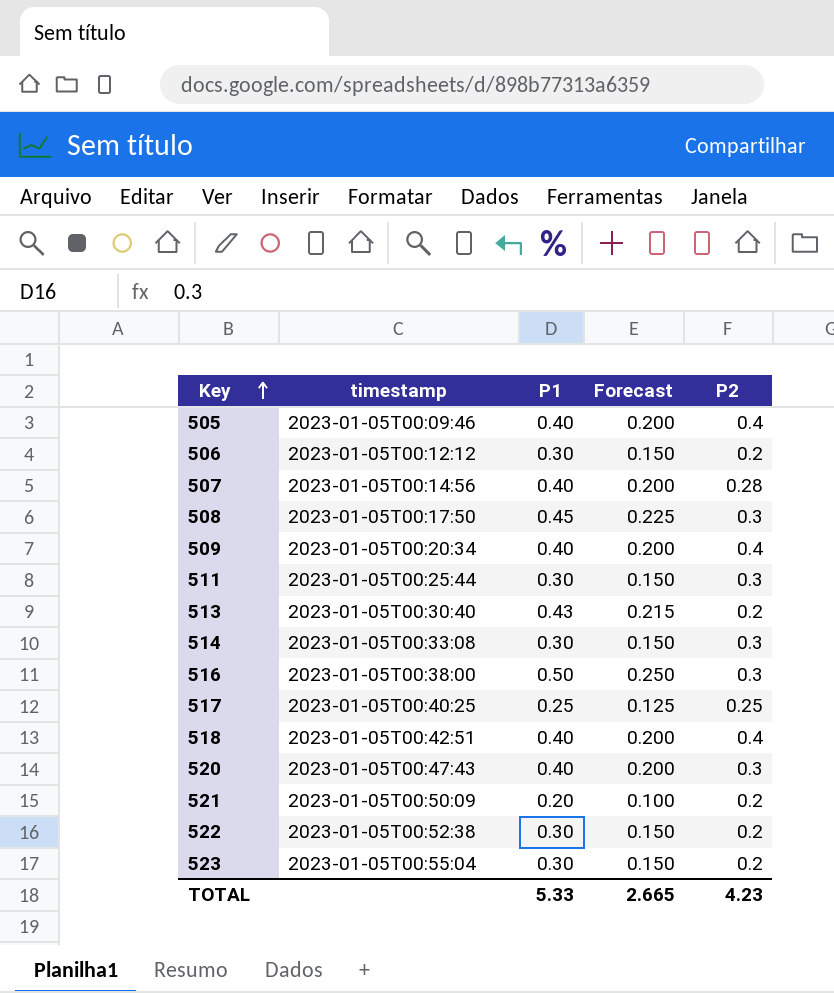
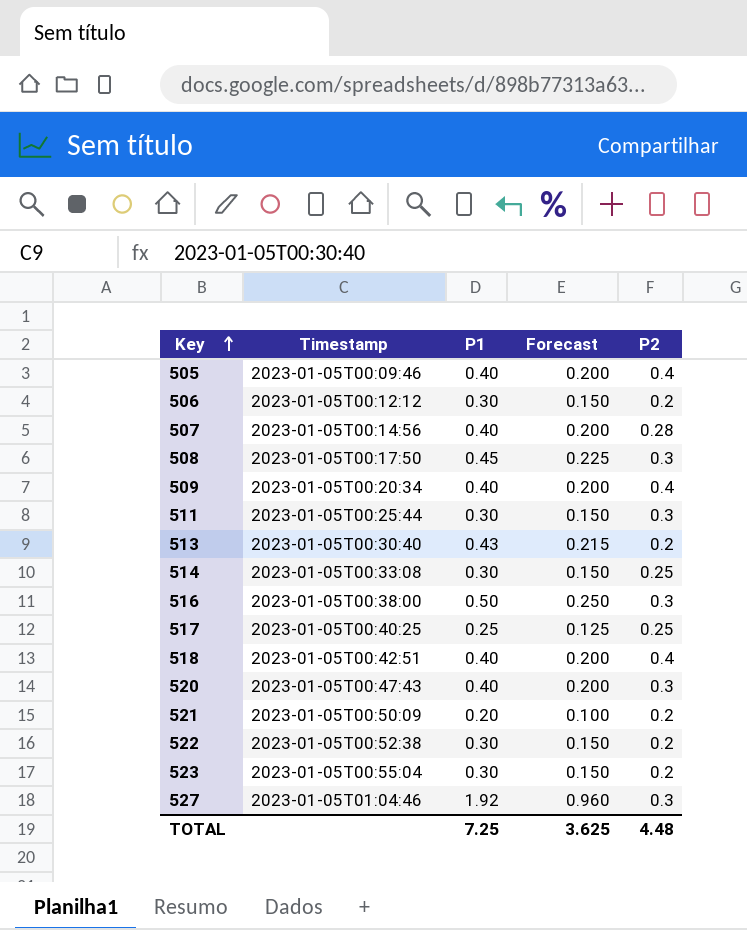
column name: timestamp -> Timestamp
514 | P2: 0.3 -> 0.25
row 527: none -> 2023-01-05T01:04:46 | 1.92 | 0.960 | 0.3
TOTAL | P1: 5.33 -> 7.25
TOTAL | Forecast: 2.665 -> 3.625
TOTAL | P2: 4.23 -> 4.48

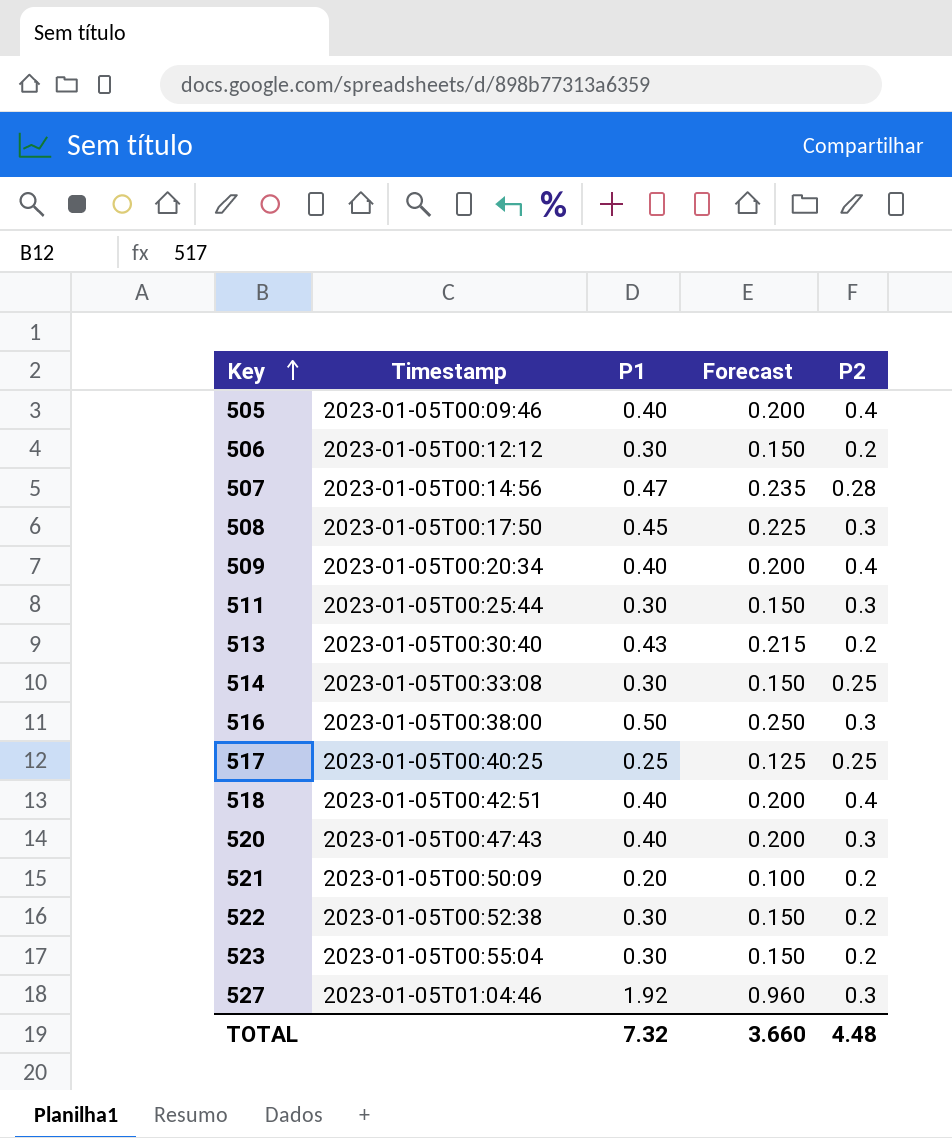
507 | P1: 0.40 -> 0.47
507 | Forecast: 0.200 -> 0.235
TOTAL | P1: 7.25 -> 7.32
TOTAL | Forecast: 3.625 -> 3.660

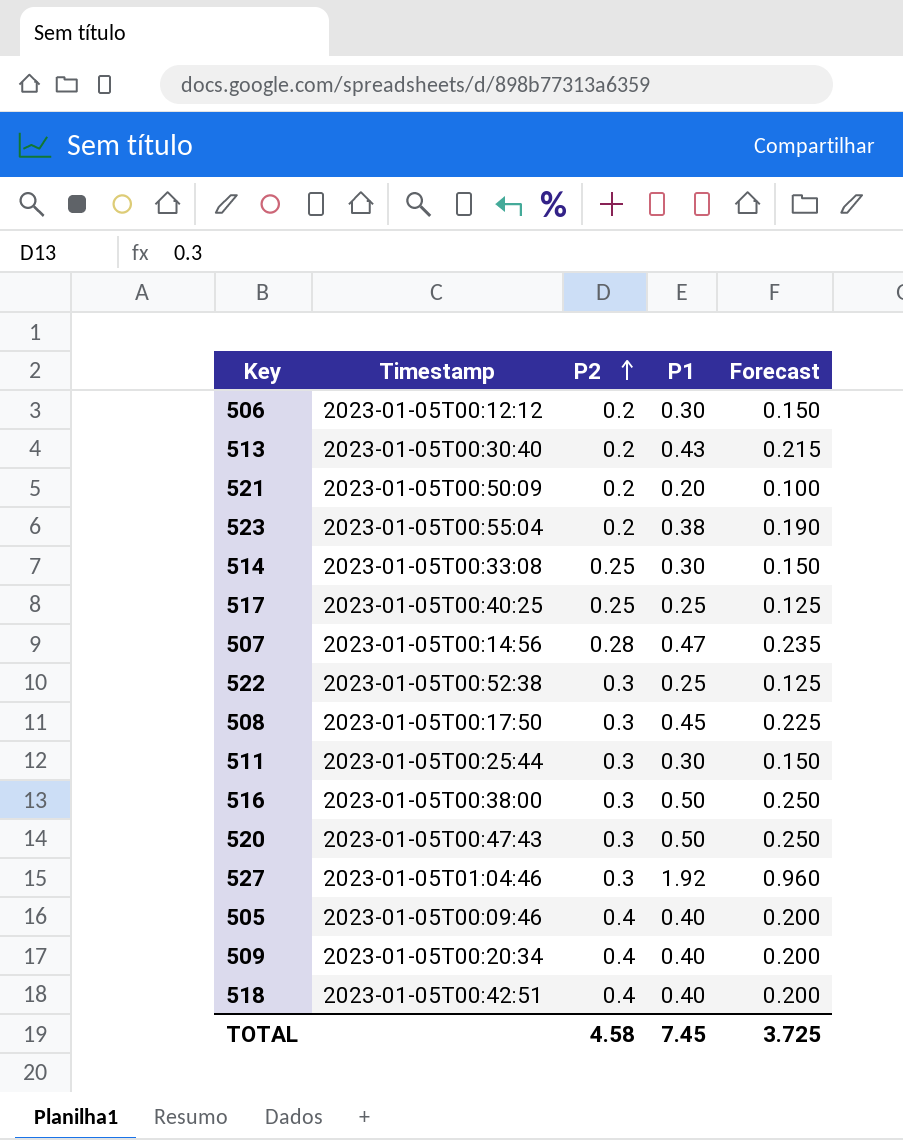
row order: Key ascending -> P2 ascending
column P2 | position: 5 -> 3
523 | P1: 0.30 -> 0.38
523 | Forecast: 0.150 -> 0.190
522 | P2: 0.2 -> 0.3
522 | P1: 0.30 -> 0.25
522 | Forecast: 0.150 -> 0.125
520 | P1: 0.40 -> 0.50
520 | Forecast: 0.200 -> 0.250
TOTAL | P2: 4.48 -> 4.58
TOTAL | P1: 7.32 -> 7.45
TOTAL | Forecast: 3.660 -> 3.725

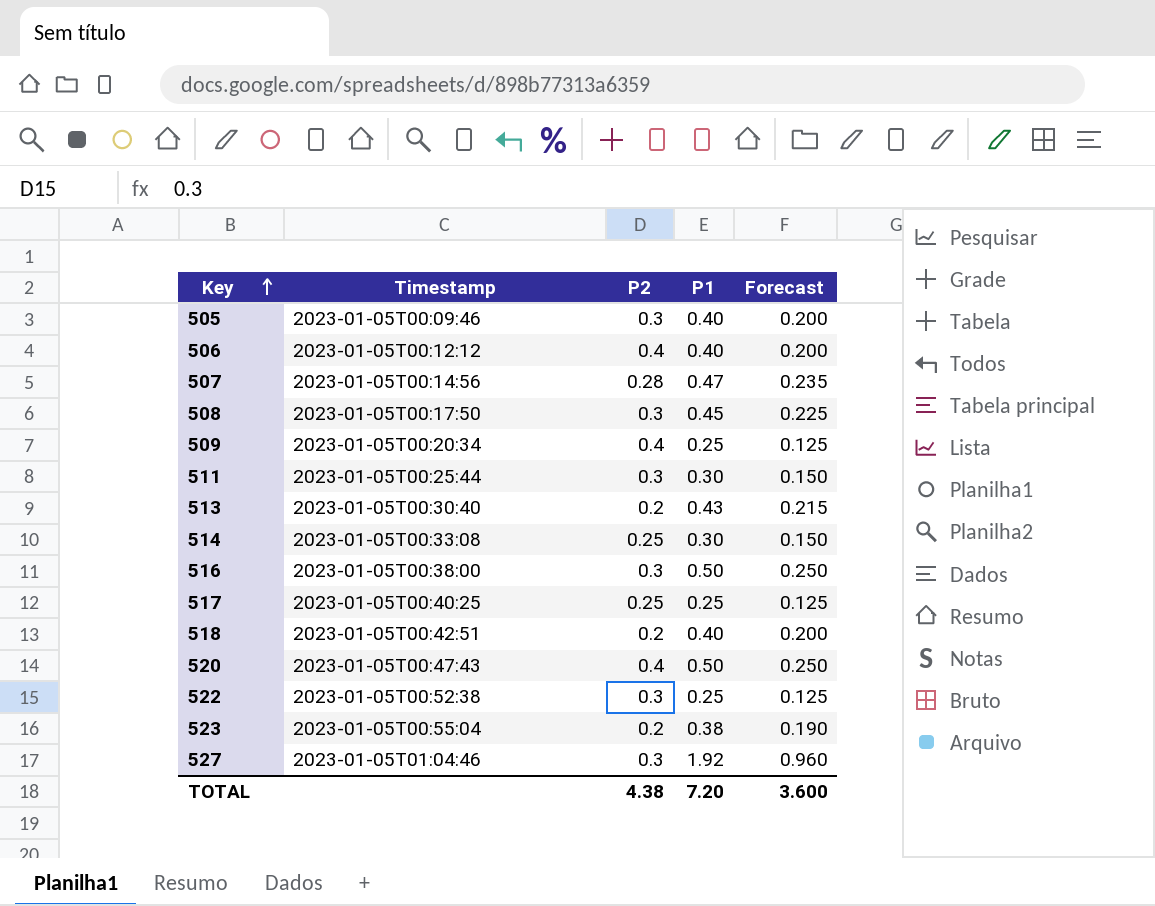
row order: P2 ascending -> Key ascending
row 521: 2023-01-05T00:50:09 | 0.2 | 0.20 | 0.100 -> none
505 | P2: 0.4 -> 0.3
506 | P2: 0.2 -> 0.4
506 | P1: 0.30 -> 0.40
506 | Forecast: 0.150 -> 0.200
509 | P1: 0.40 -> 0.25
509 | Forecast: 0.200 -> 0.125
518 | P2: 0.4 -> 0.2
520 | P2: 0.3 -> 0.4
TOTAL | P2: 4.58 -> 4.38
TOTAL | P1: 7.45 -> 7.20
TOTAL | Forecast: 3.725 -> 3.600

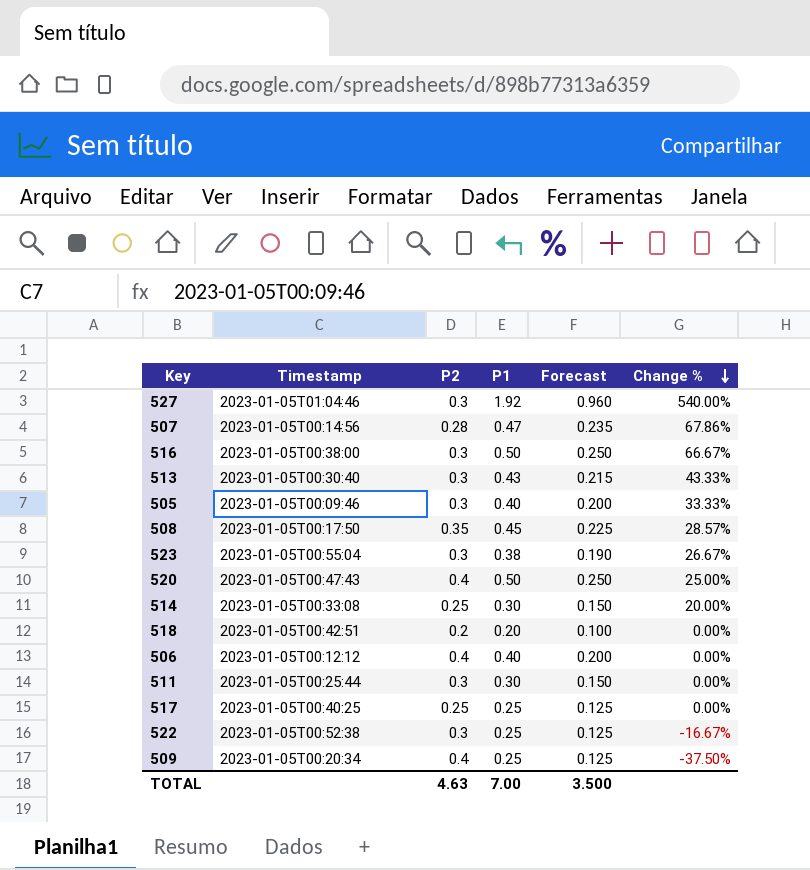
row order: Key ascending -> Change % descending
column Change % | formula: none -> ([P1] - [P2]) / [P2]
513 | P2: 0.2 -> 0.3
508 | P2: 0.3 -> 0.35
523 | P2: 0.2 -> 0.3
518 | P1: 0.40 -> 0.20
518 | Forecast: 0.200 -> 0.100
TOTAL | P2: 4.38 -> 4.63
TOTAL | P1: 7.20 -> 7.00
TOTAL | Forecast: 3.600 -> 3.500

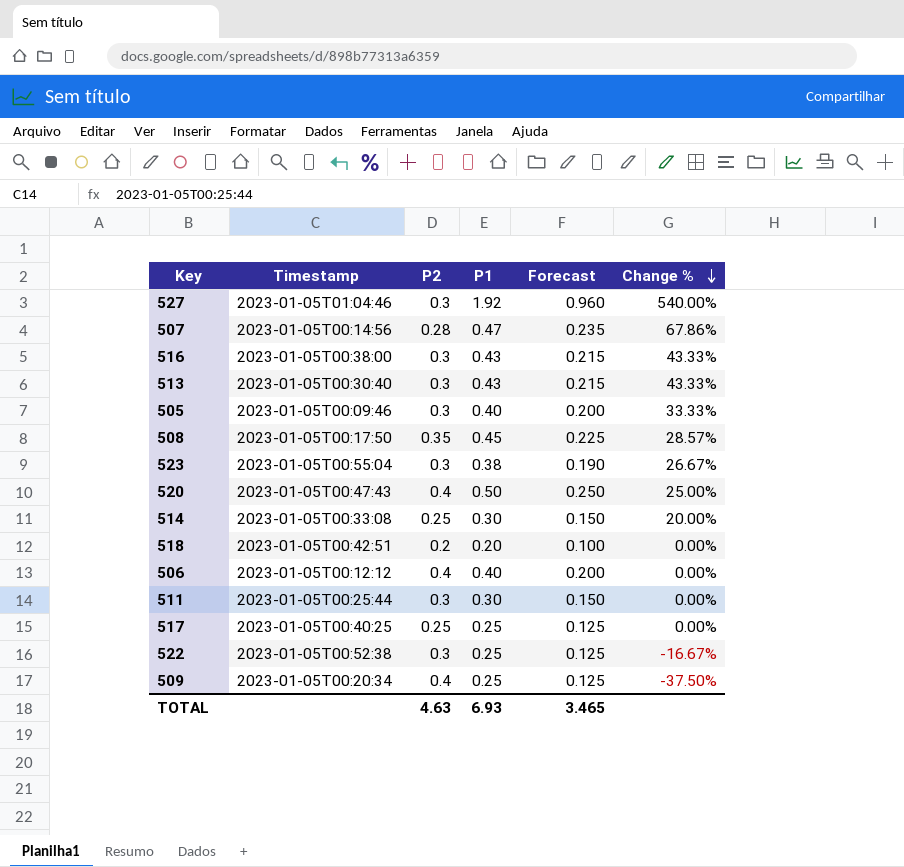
516 | P1: 0.50 -> 0.43
516 | Forecast: 0.250 -> 0.215
516 | Change %: 66.67% -> 43.33%
TOTAL | P1: 7.00 -> 6.93
TOTAL | Forecast: 3.500 -> 3.465

